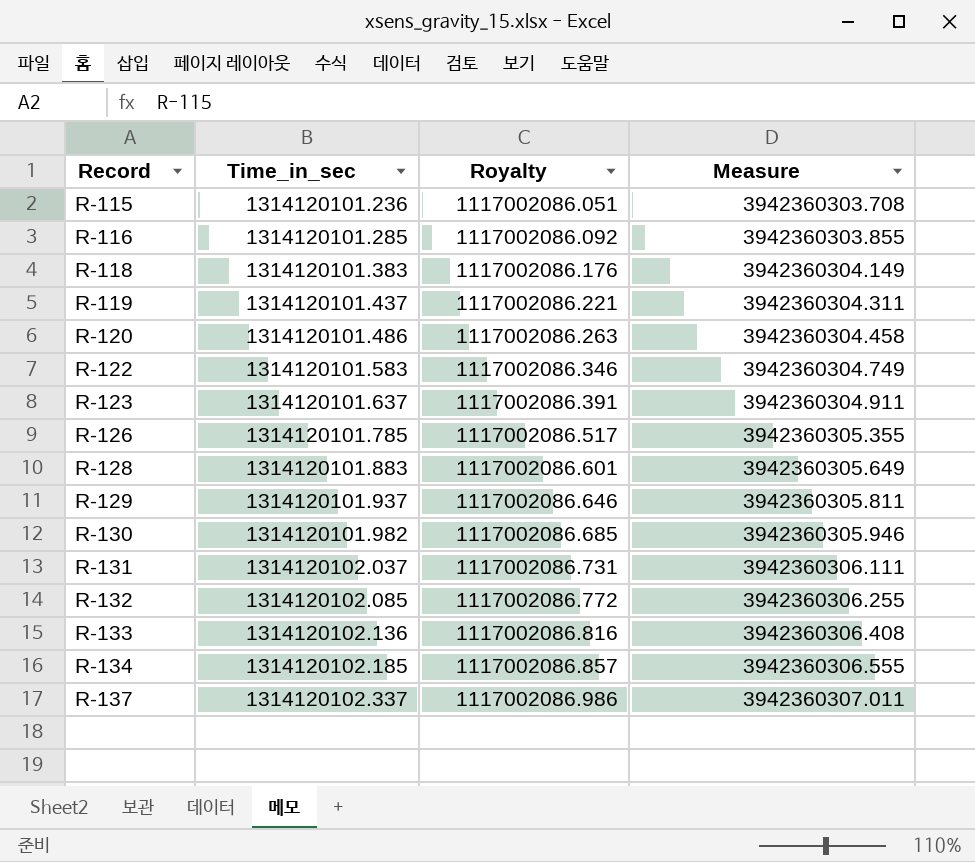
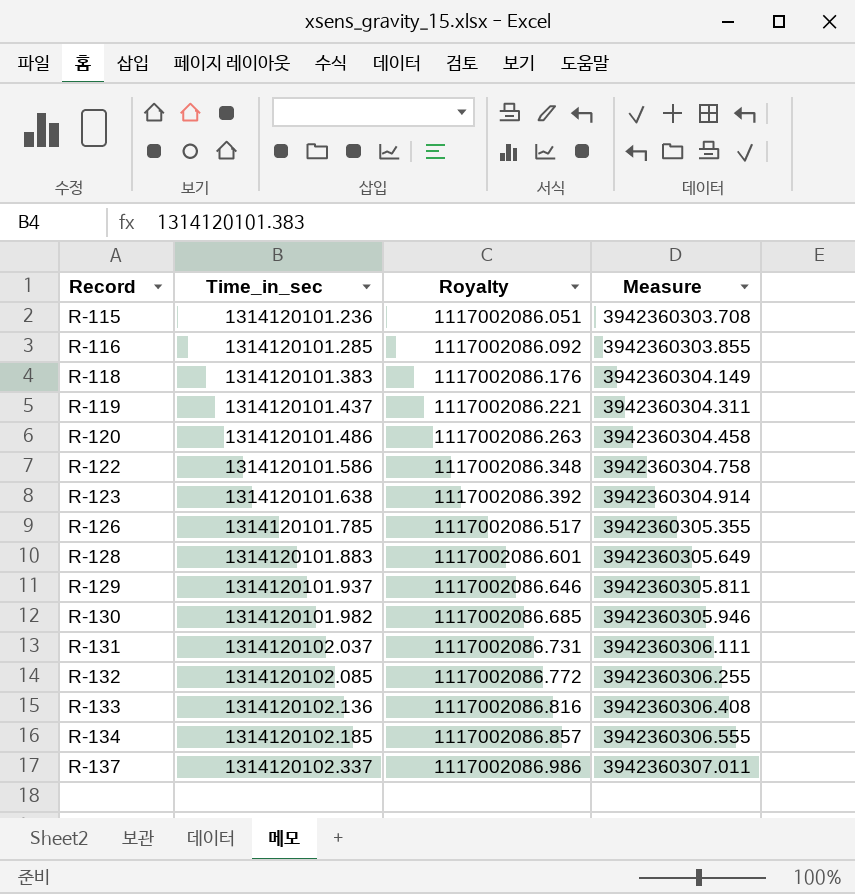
R-122 | Time_in_sec: 1314120101.583 -> 1314120101.586
R-122 | Royalty: 1117002086.346 -> 1117002086.348
R-122 | Measure: 3942360304.749 -> 3942360304.758
R-123 | Time_in_sec: 1314120101.637 -> 1314120101.638
R-123 | Royalty: 1117002086.391 -> 1117002086.392
R-123 | Measure: 3942360304.911 -> 3942360304.914

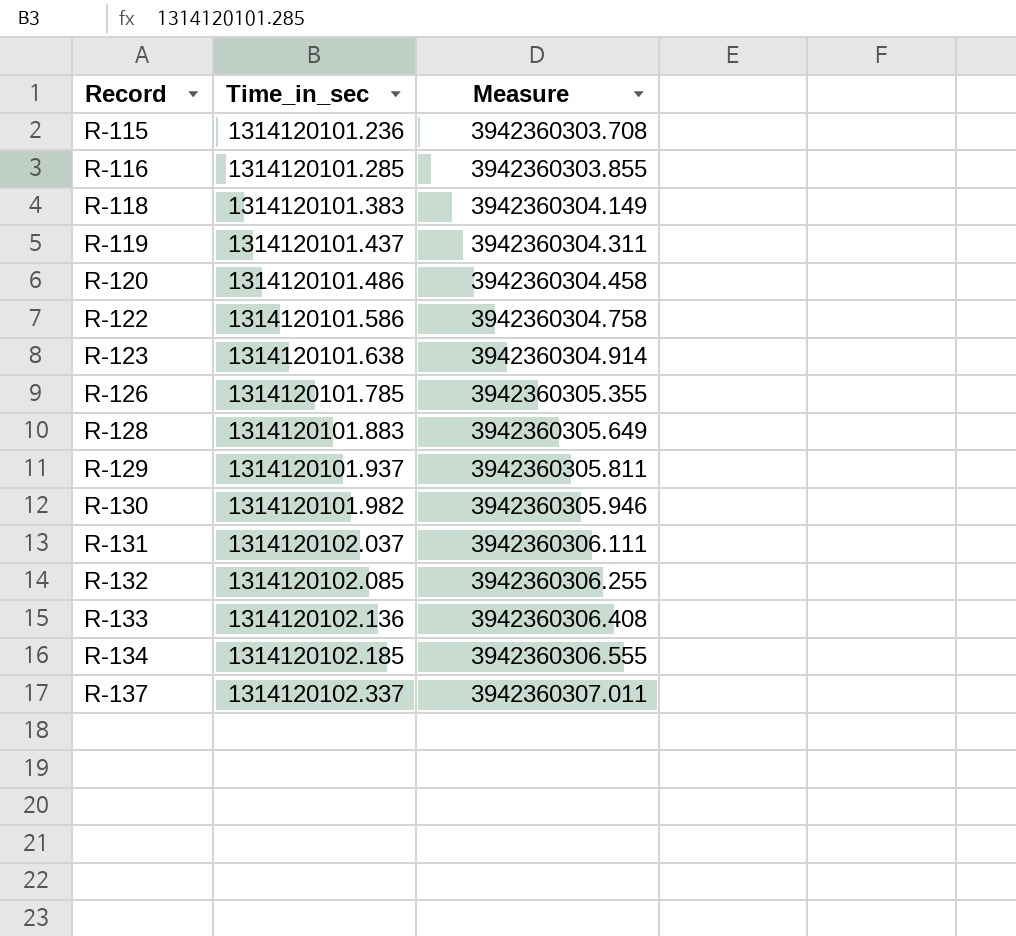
column Royalty | formula: [Time_in_sec] * 0.85 -> none

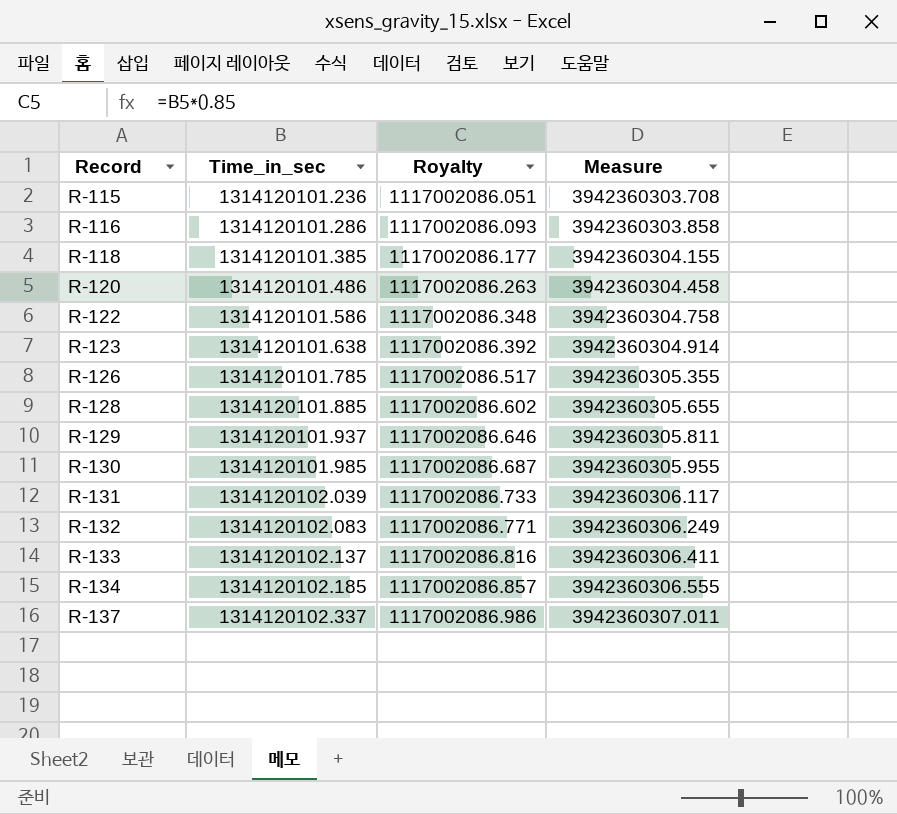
column Royalty | formula: none -> [Time_in_sec] * 0.85
row R-119: 1314120101.437 | 3942360304.311 -> none
R-116 | Time_in_sec: 1314120101.285 -> 1314120101.286
R-116 | Measure: 3942360303.855 -> 3942360303.858
R-118 | Time_in_sec: 1314120101.383 -> 1314120101.385
R-118 | Measure: 3942360304.149 -> 3942360304.155
R-128 | Time_in_sec: 1314120101.883 -> 1314120101.885
R-128 | Measure: 3942360305.649 -> 3942360305.655
R-130 | Time_in_sec: 1314120101.982 -> 1314120101.985
R-130 | Measure: 3942360305.946 -> 3942360305.955
R-131 | Time_in_sec: 1314120102.037 -> 1314120102.039
R-131 | Measure: 3942360306.111 -> 3942360306.117
R-132 | Time_in_sec: 1314120102.085 -> 1314120102.083
R-132 | Measure: 3942360306.255 -> 3942360306.249
R-133 | Time_in_sec: 1314120102.136 -> 1314120102.137
R-133 | Measure: 3942360306.408 -> 3942360306.411

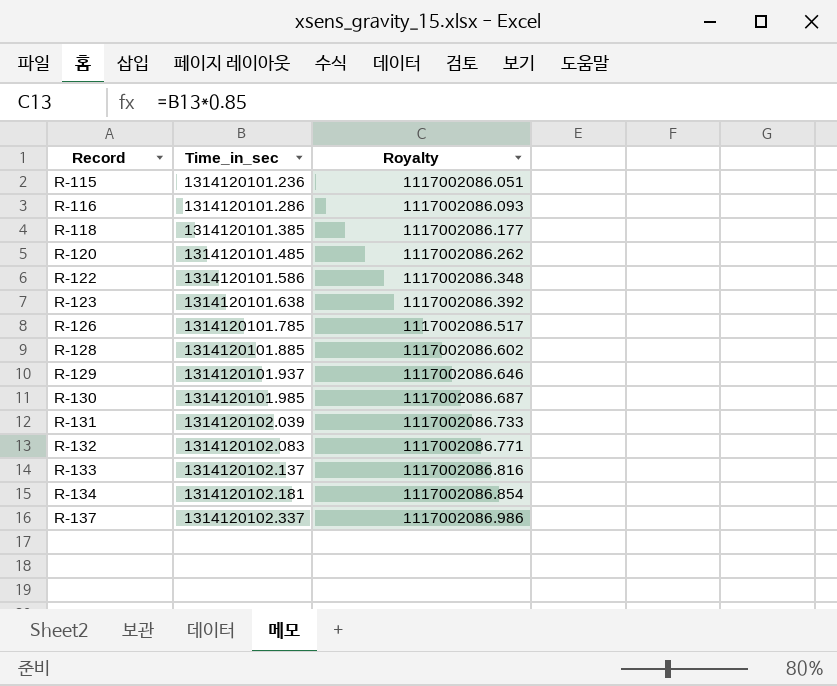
column Measure | formula: [Time_in_sec] * 3 -> none
R-120 | Time_in_sec: 1314120101.486 -> 1314120101.485
R-120 | Royalty: 1117002086.263 -> 1117002086.262
R-134 | Time_in_sec: 1314120102.185 -> 1314120102.181
R-134 | Royalty: 1117002086.857 -> 1117002086.854

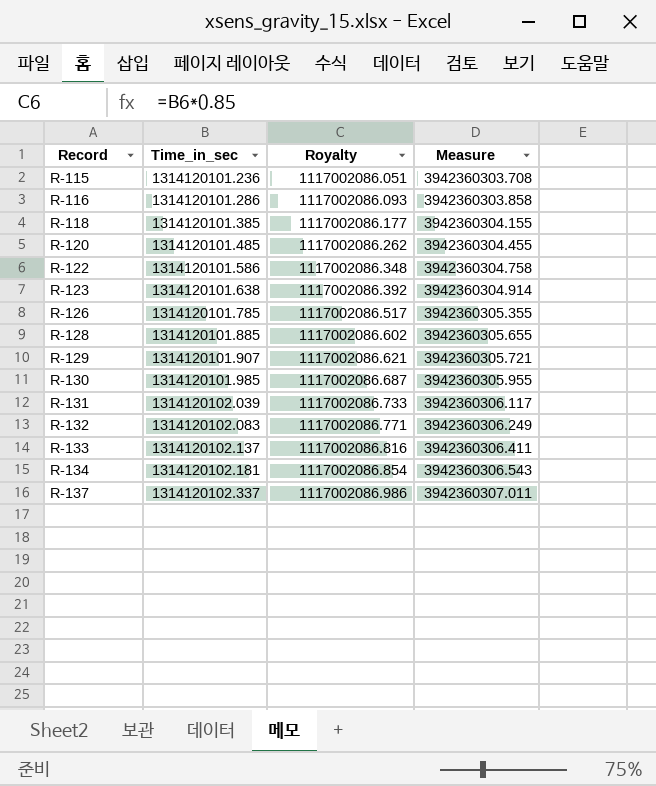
column Measure | formula: none -> [Time_in_sec] * 3
R-129 | Time_in_sec: 1314120101.937 -> 1314120101.907
R-129 | Royalty: 1117002086.646 -> 1117002086.621

